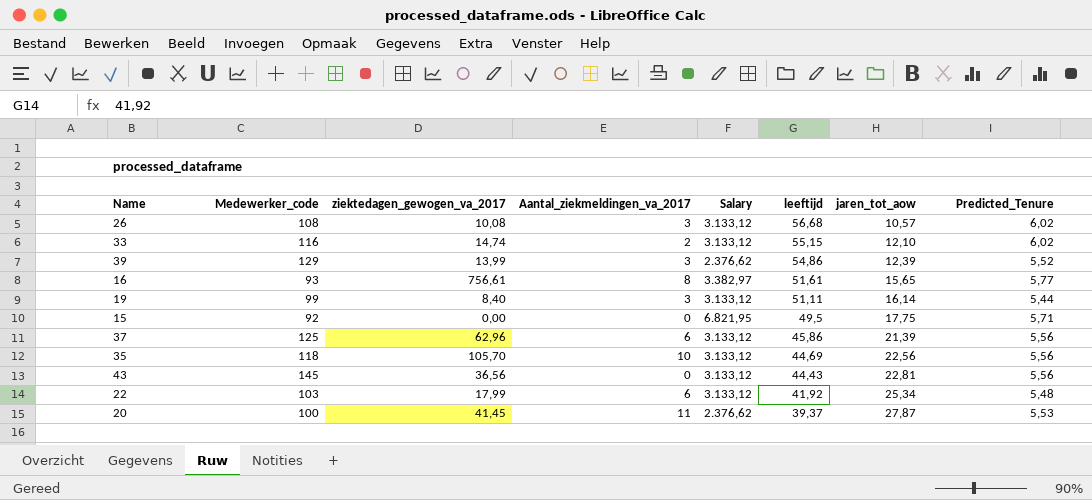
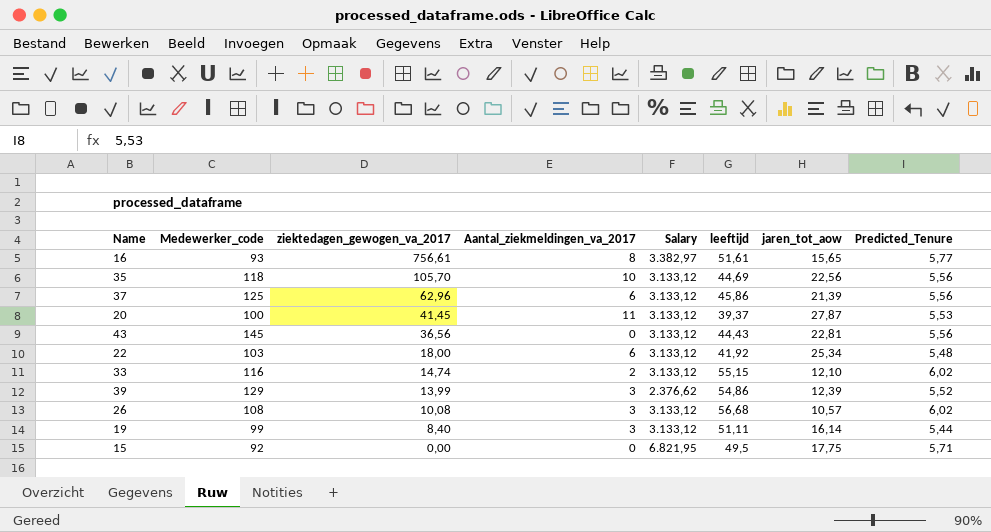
row order: leeftijd descending -> ziektedagen_gewogen_va_2017 descending
20 | Salary: 2.376,62 -> 3.133,12
22 | ziektedagen_gewogen_va_2017: 17,99 -> 18,00

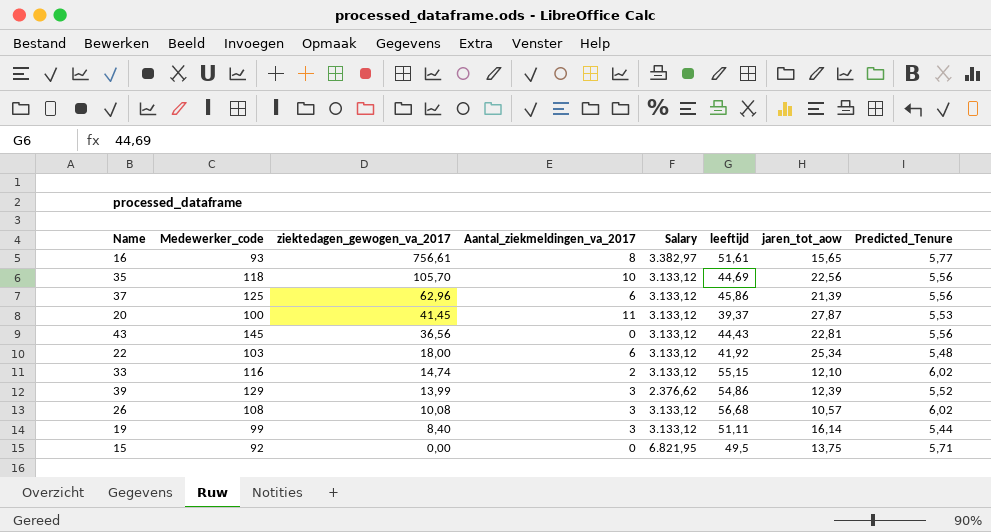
15 | jaren_tot_aow: 17,75 -> 13,75

